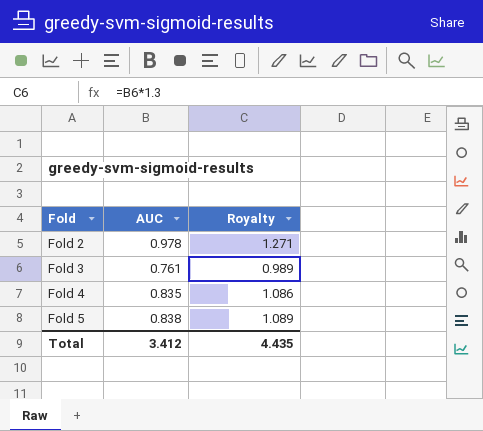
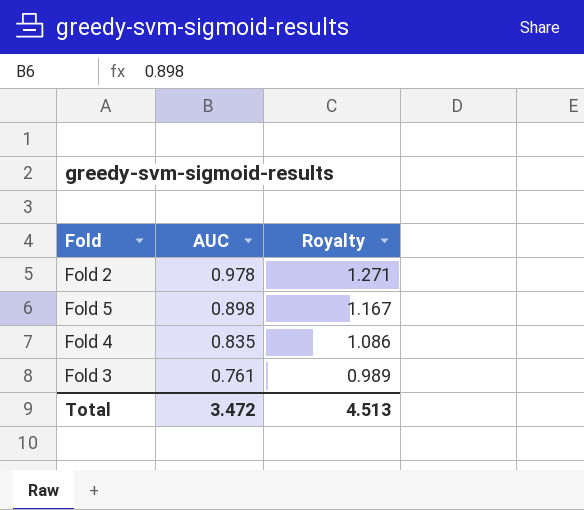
row order: Fold ascending -> AUC descending
Fold 5 | AUC: 0.838 -> 0.898
Fold 5 | Royalty: 1.089 -> 1.167
Total | AUC: 3.412 -> 3.472
Total | Royalty: 4.435 -> 4.513

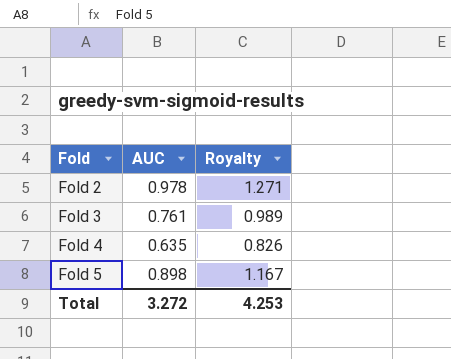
row order: AUC descending -> Fold ascending
Fold 4 | AUC: 0.835 -> 0.635
Fold 4 | Royalty: 1.086 -> 0.826
Total | AUC: 3.472 -> 3.272
Total | Royalty: 4.513 -> 4.253

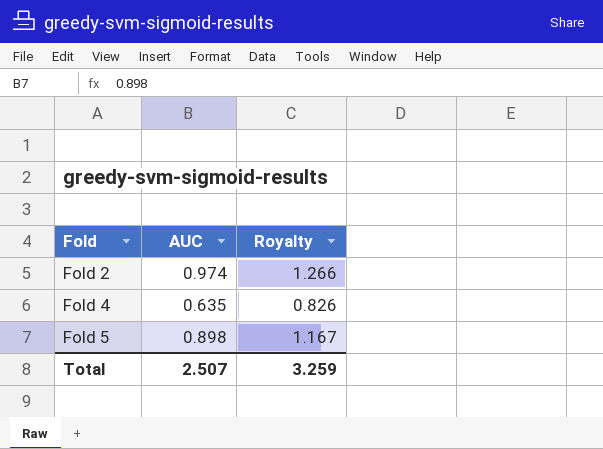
row Fold 3: 0.761 | 0.989 -> none
Fold 2 | AUC: 0.978 -> 0.974
Fold 2 | Royalty: 1.271 -> 1.266
Total | AUC: 3.272 -> 2.507
Total | Royalty: 4.253 -> 3.259

